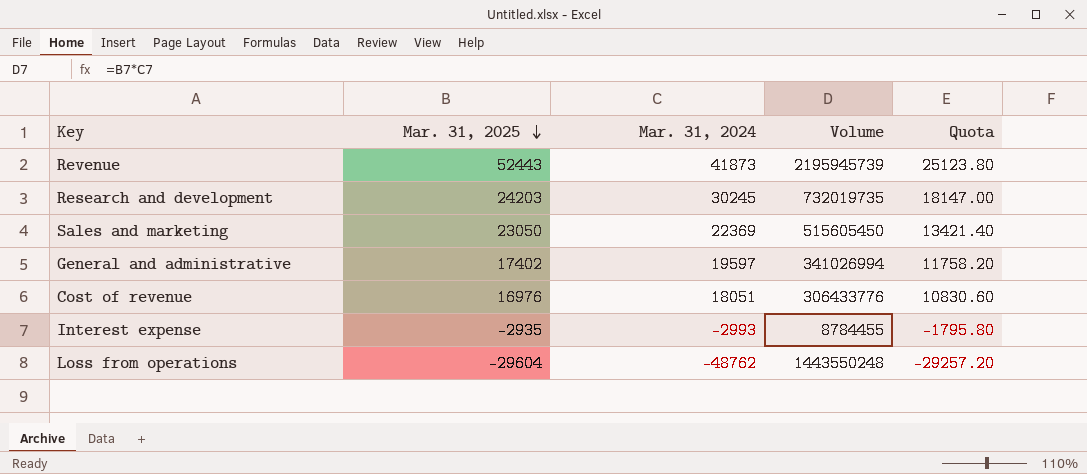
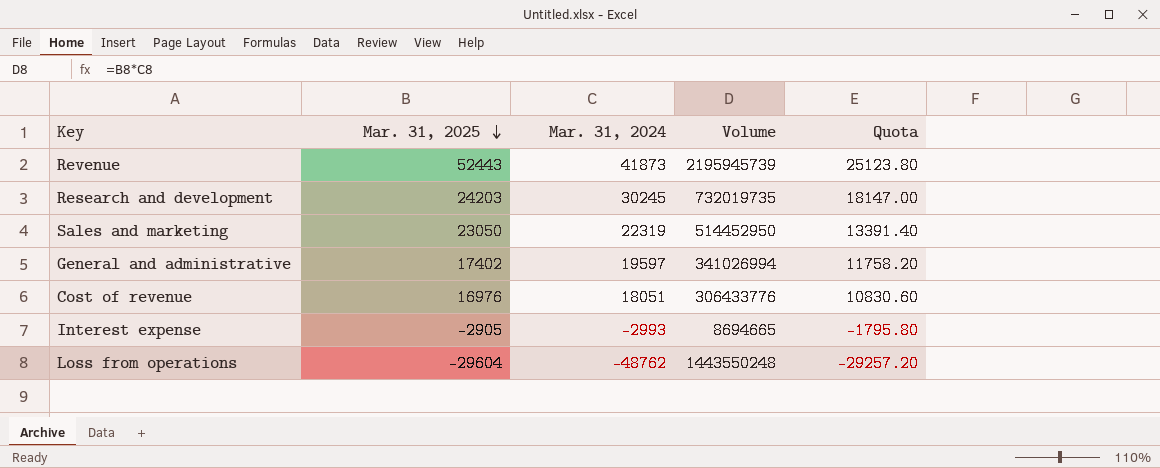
Sales and marketing | Mar. 31, 2024: 22369 -> 22319
Sales and marketing | Volume: 515605450 -> 514452950
Sales and marketing | Quota: 13421.40 -> 13391.40
Interest expense | Mar. 31, 2025: -2935 -> -2905
Interest expense | Volume: 8784455 -> 8694665

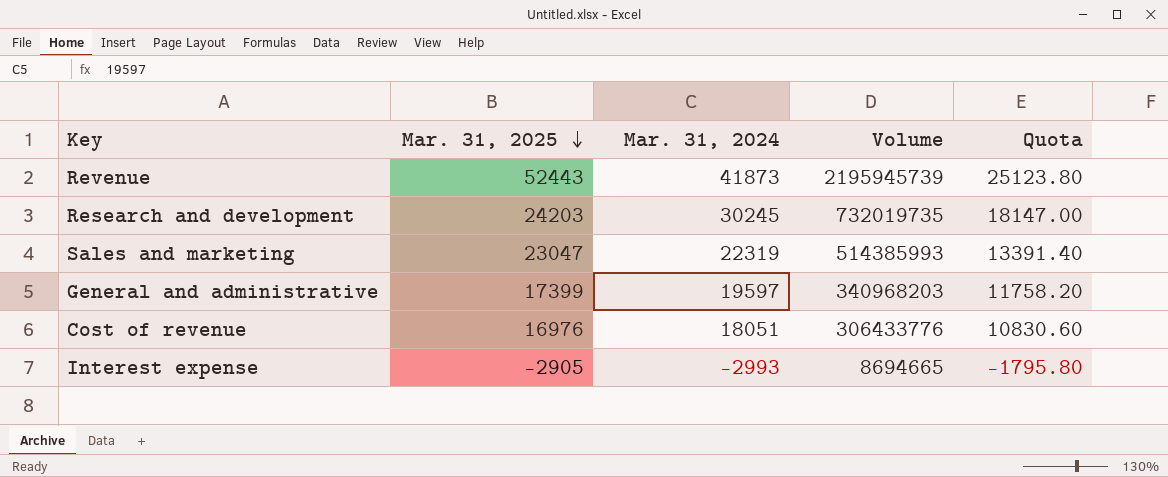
row Loss from operations: -29604 | -48762 | 1443550248 | -29257.20 -> none
Sales and marketing | Mar. 31, 2025: 23050 -> 23047
Sales and marketing | Volume: 514452950 -> 514385993
General and administrative | Mar. 31, 2025: 17402 -> 17399
General and administrative | Volume: 341026994 -> 340968203

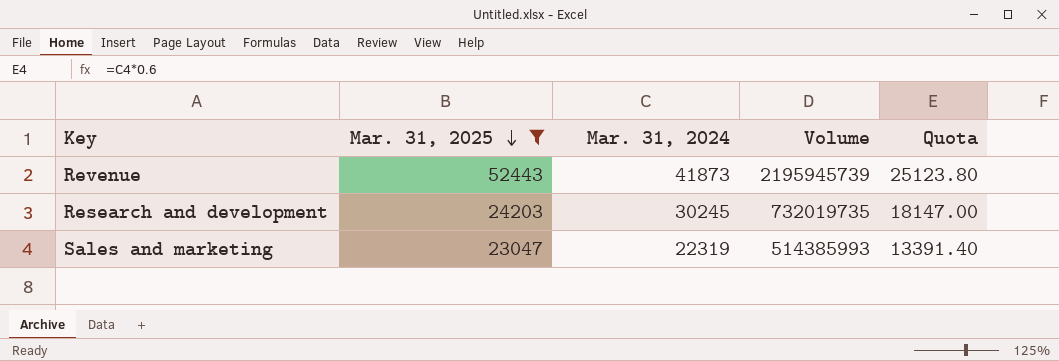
filter: none -> Mar. 31, 2025 >= 23047

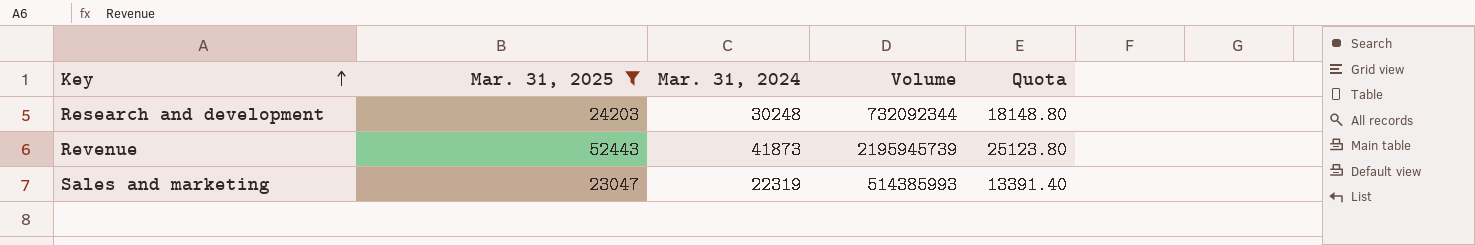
row order: Mar. 31, 2025 descending -> Key ascending
Research and development | Mar. 31, 2024: 30245 -> 30248
Research and development | Volume: 732019735 -> 732092344
Research and development | Quota: 18147.00 -> 18148.80

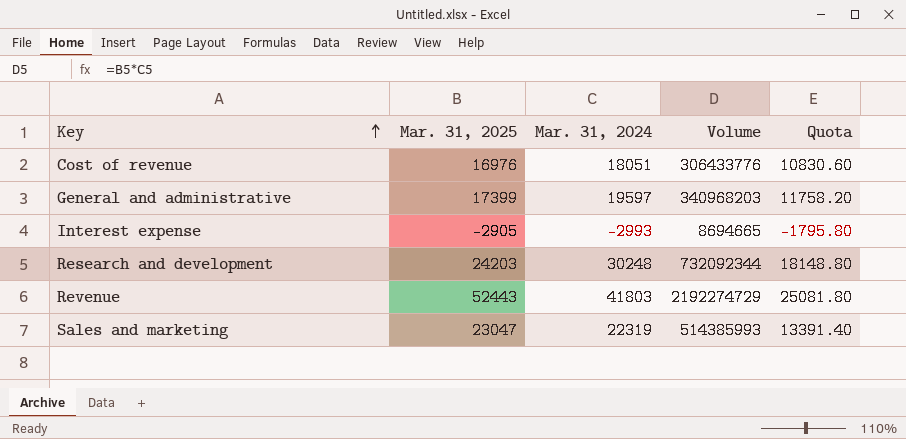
filter: Mar. 31, 2025 >= 23047 -> none
Revenue | Mar. 31, 2024: 41873 -> 41803
Revenue | Volume: 2195945739 -> 2192274729
Revenue | Quota: 25123.80 -> 25081.80

